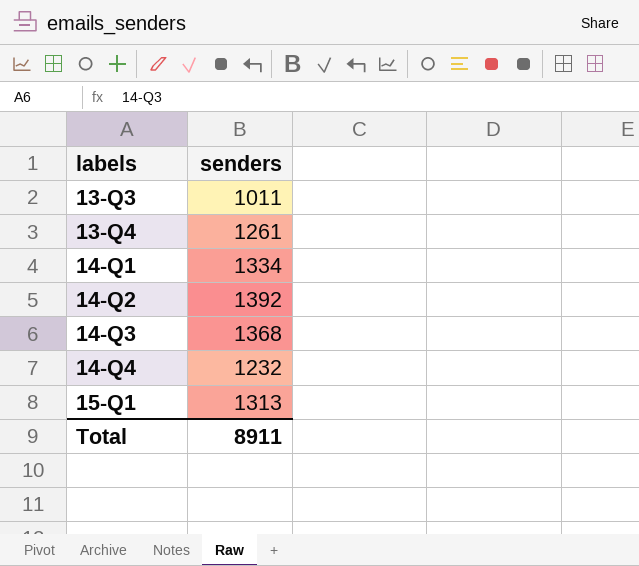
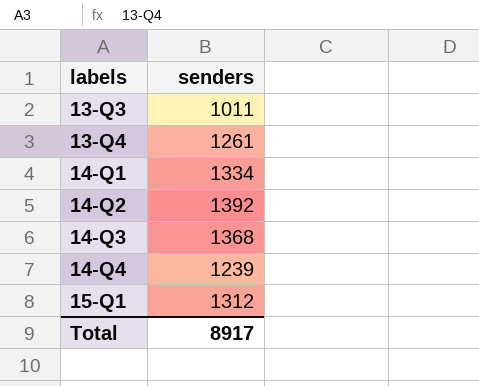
14-Q4 | senders: 1232 -> 1239
15-Q1 | senders: 1313 -> 1312
Total | senders: 8911 -> 8917

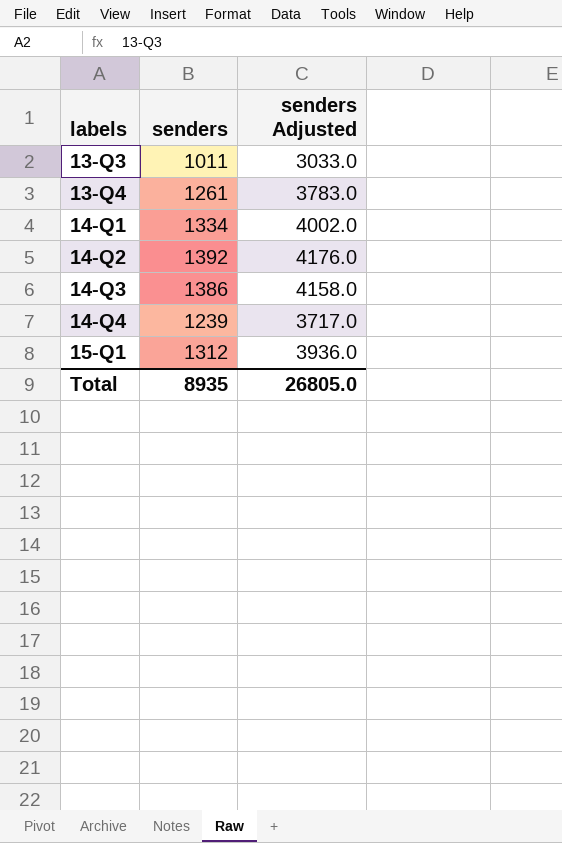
column senders Adjusted | formula: none -> [senders] * 3
14-Q3 | senders: 1368 -> 1386
Total | senders: 8917 -> 8935

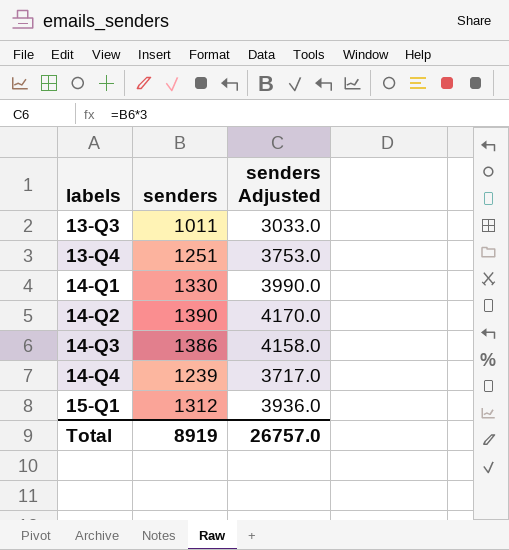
13-Q4 | senders: 1261 -> 1251
13-Q4 | senders Adjusted: 3783.0 -> 3753.0
14-Q1 | senders: 1334 -> 1330
14-Q1 | senders Adjusted: 4002.0 -> 3990.0
14-Q2 | senders: 1392 -> 1390
14-Q2 | senders Adjusted: 4176.0 -> 4170.0
Total | senders: 8935 -> 8919
Total | senders Adjusted: 26805.0 -> 26757.0

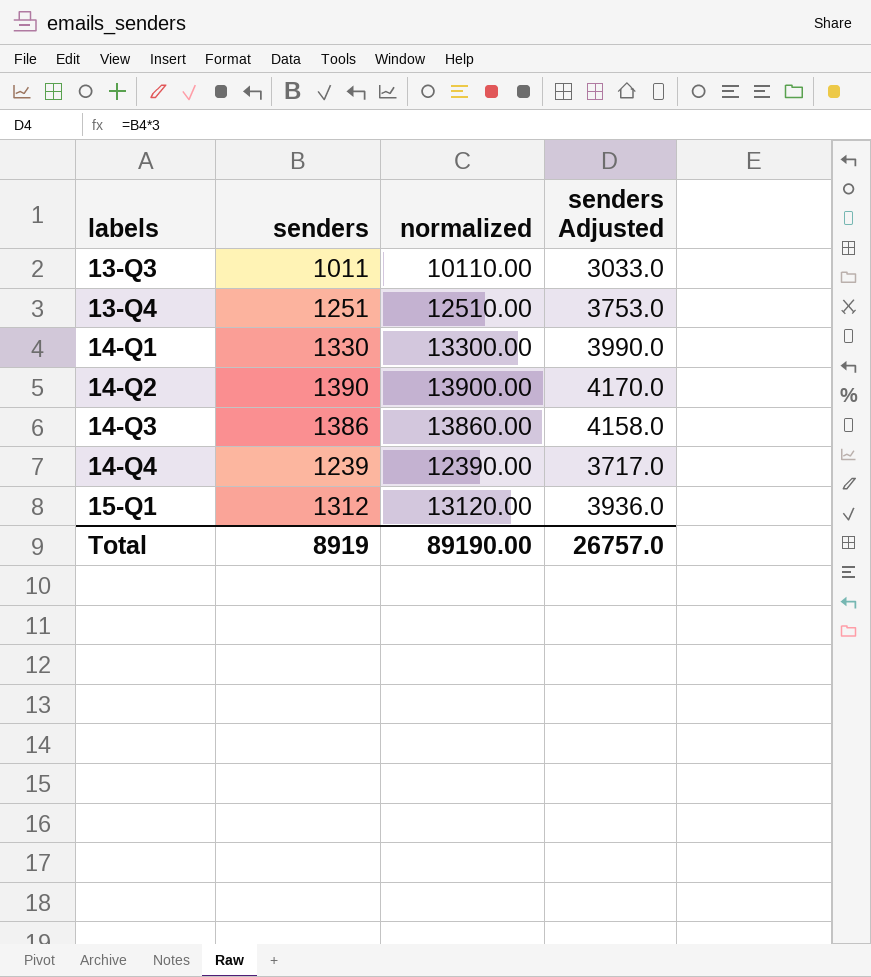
column normalized | formula: none -> [senders] * 10

